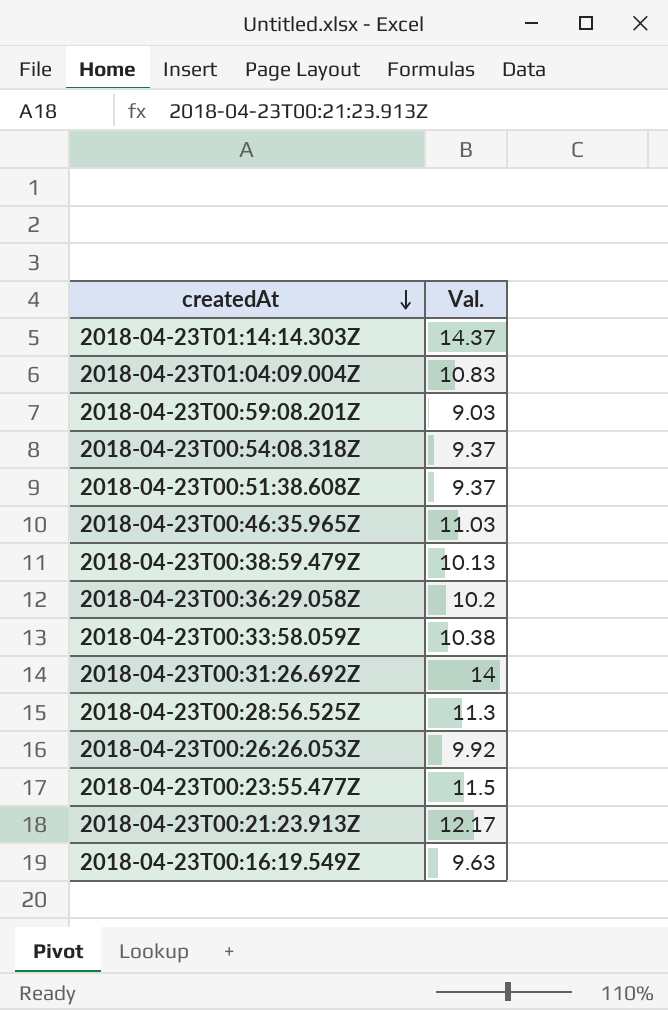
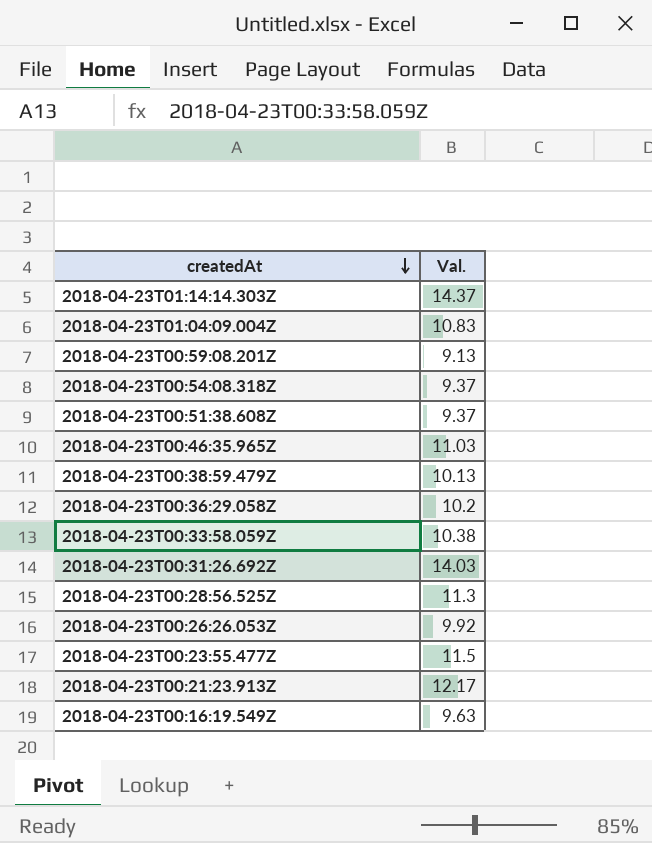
2018-04-23T00:59:08.201Z | Val.: 9.03 -> 9.13
2018-04-23T00:31:26.692Z | Val.: 14 -> 14.03

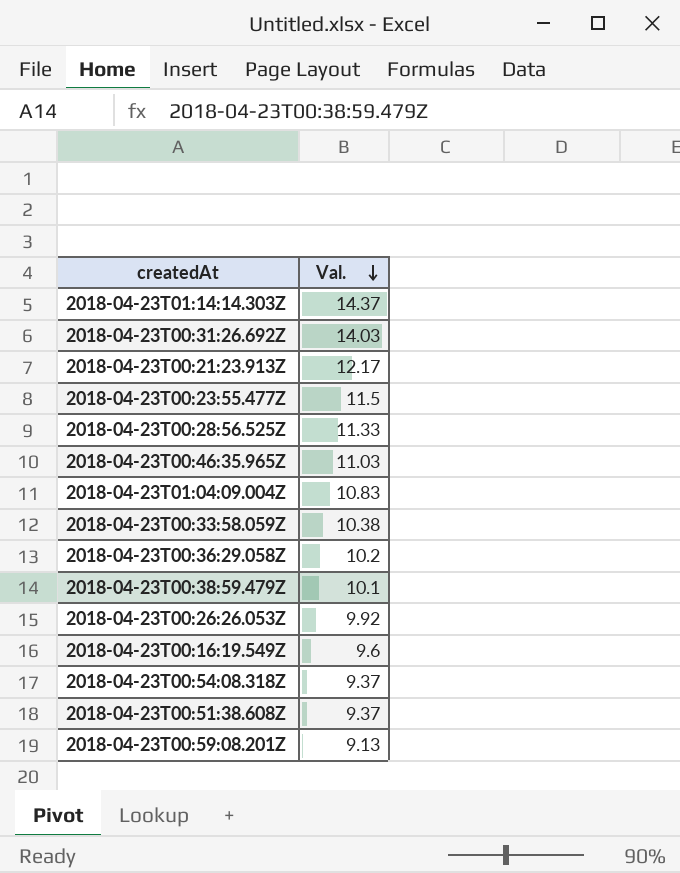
row order: createdAt descending -> Val. descending
2018-04-23T00:28:56.525Z | Val.: 11.3 -> 11.33
2018-04-23T00:38:59.479Z | Val.: 10.13 -> 10.1
2018-04-23T00:16:19.549Z | Val.: 9.63 -> 9.6

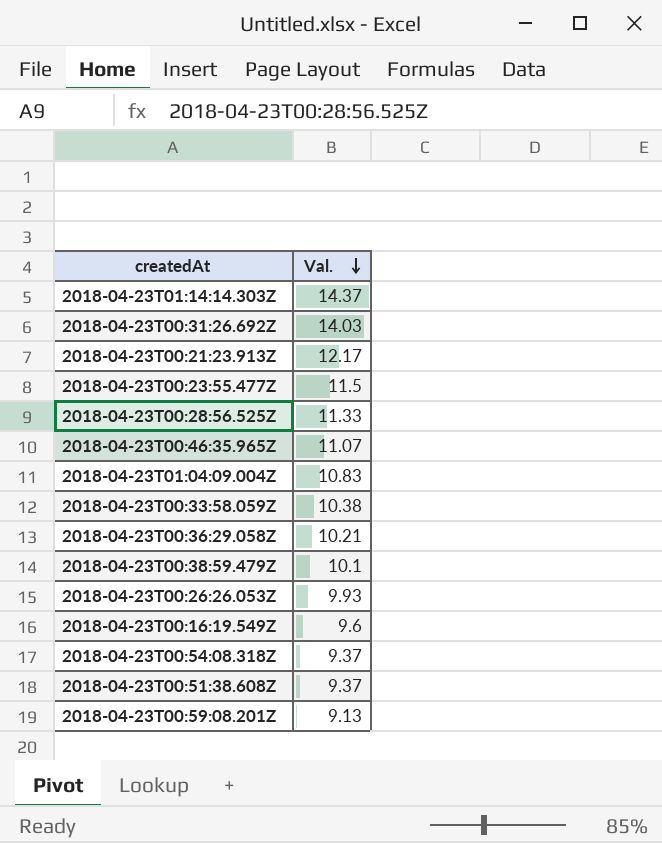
2018-04-23T00:46:35.965Z | Val.: 11.03 -> 11.07
2018-04-23T00:36:29.058Z | Val.: 10.2 -> 10.21
2018-04-23T00:26:26.053Z | Val.: 9.92 -> 9.93

